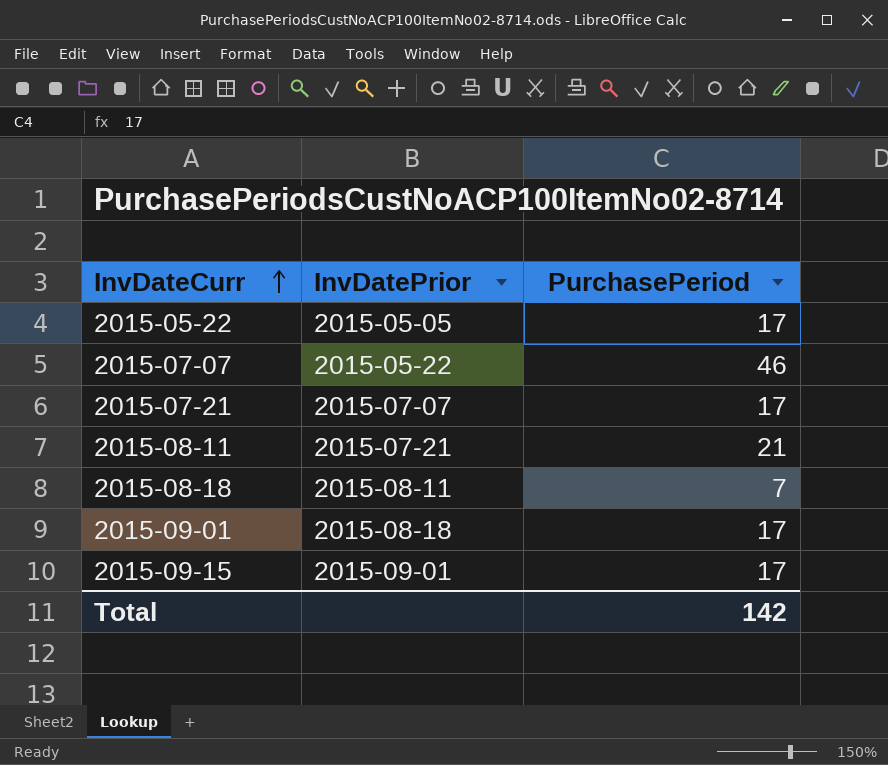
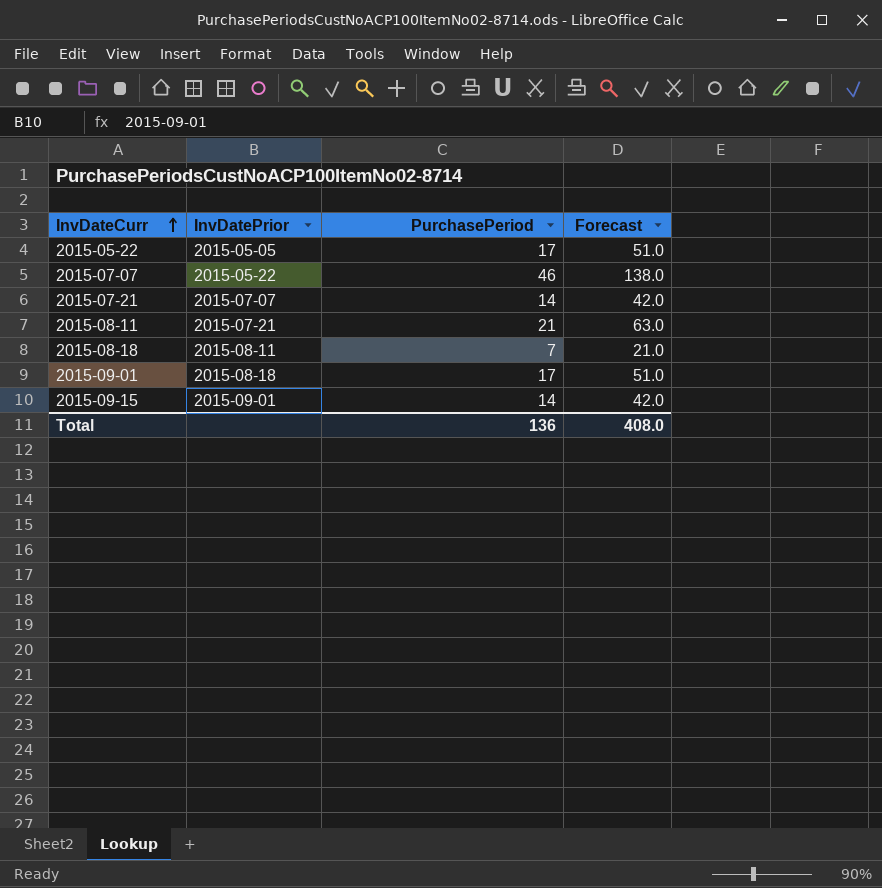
column Forecast | formula: none -> [PurchasePeriod] * 3
2015-07-21 | PurchasePeriod: 17 -> 14
2015-09-15 | PurchasePeriod: 17 -> 14
Total | PurchasePeriod: 142 -> 136

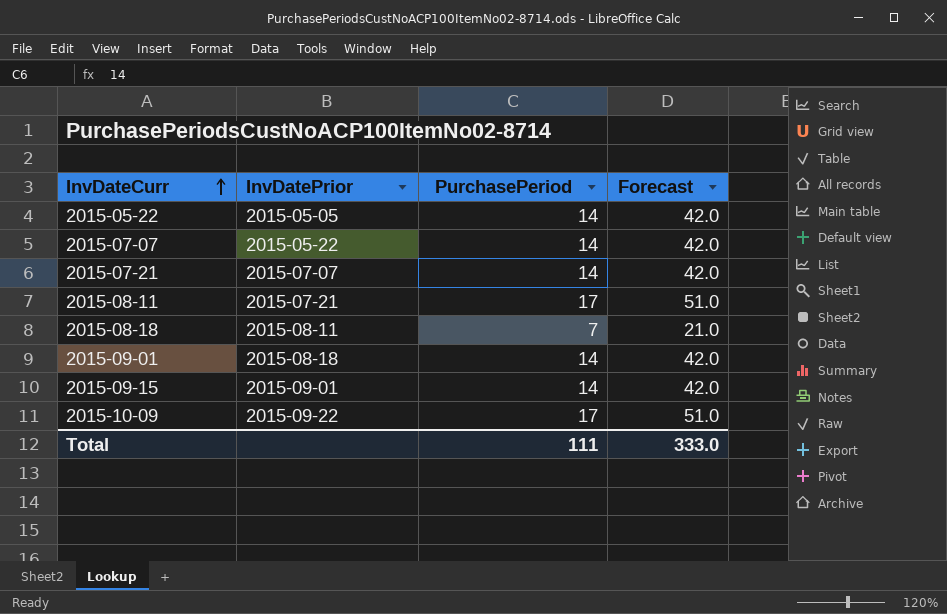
2015-05-22 | PurchasePeriod: 17 -> 14
2015-05-22 | Forecast: 51.0 -> 42.0
2015-07-07 | PurchasePeriod: 46 -> 14
2015-07-07 | Forecast: 138.0 -> 42.0
2015-08-11 | PurchasePeriod: 21 -> 17
2015-08-11 | Forecast: 63.0 -> 51.0
2015-09-01 | PurchasePeriod: 17 -> 14
2015-09-01 | Forecast: 51.0 -> 42.0
row 2015-10-09: none -> 2015-09-22 | 17 | 51.0
Total | PurchasePeriod: 136 -> 111
Total | Forecast: 408.0 -> 333.0

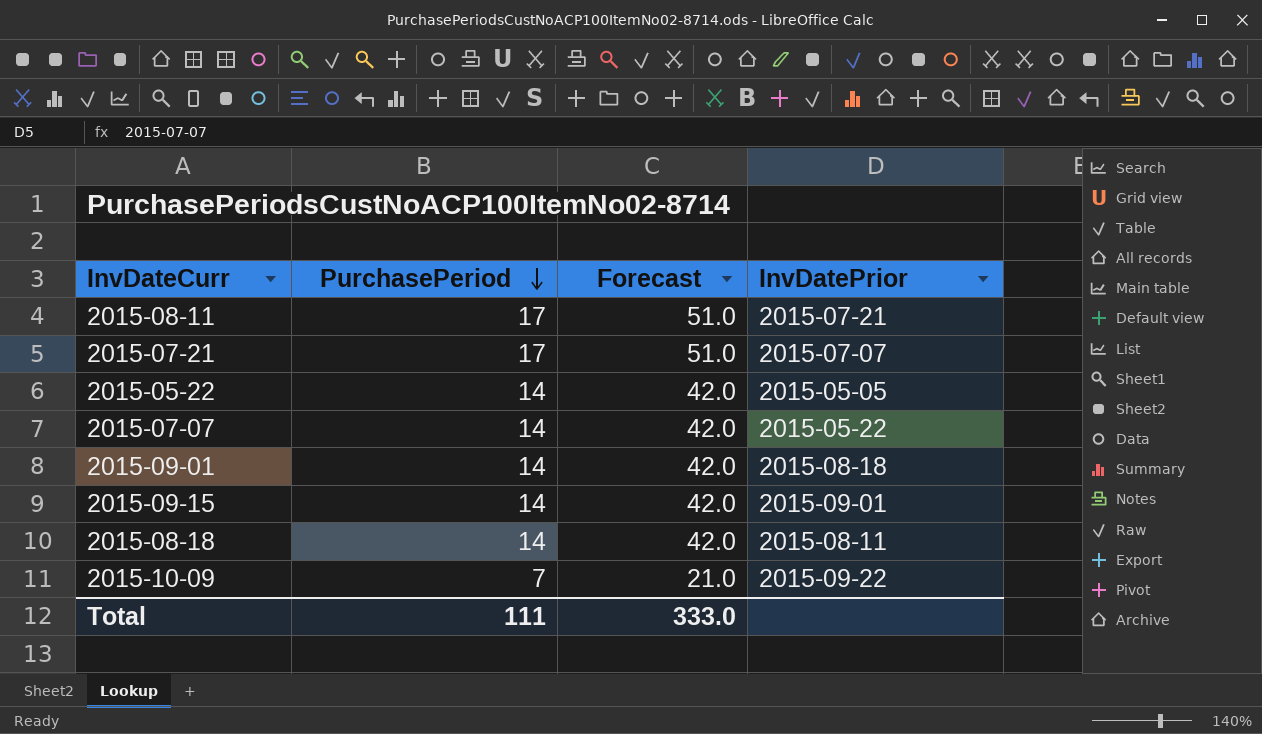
row order: InvDateCurr ascending -> PurchasePeriod descending
column InvDatePrior | position: 2 -> 4
2015-07-21 | PurchasePeriod: 14 -> 17
2015-07-21 | Forecast: 42.0 -> 51.0
2015-08-18 | PurchasePeriod: 7 -> 14
2015-08-18 | Forecast: 21.0 -> 42.0
2015-10-09 | PurchasePeriod: 17 -> 7
2015-10-09 | Forecast: 51.0 -> 21.0

